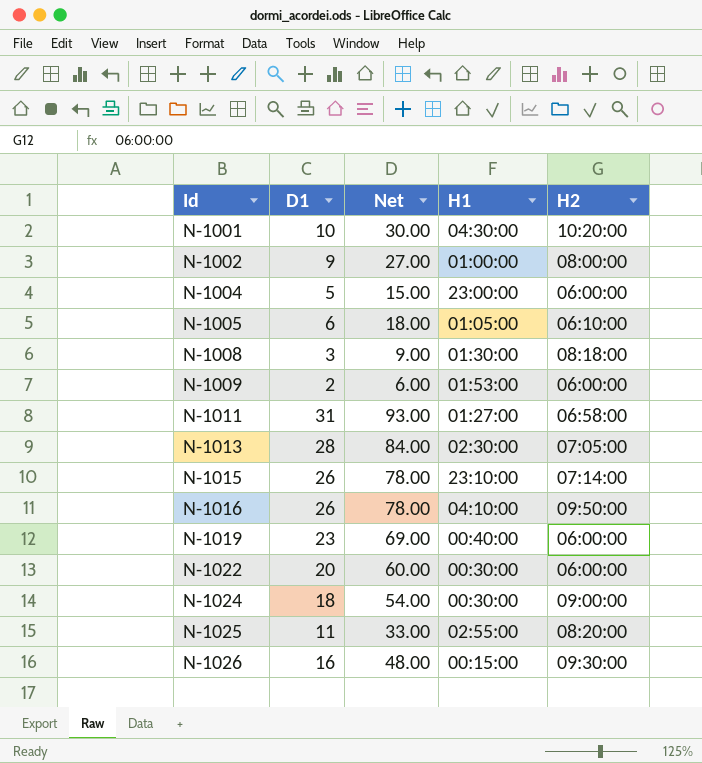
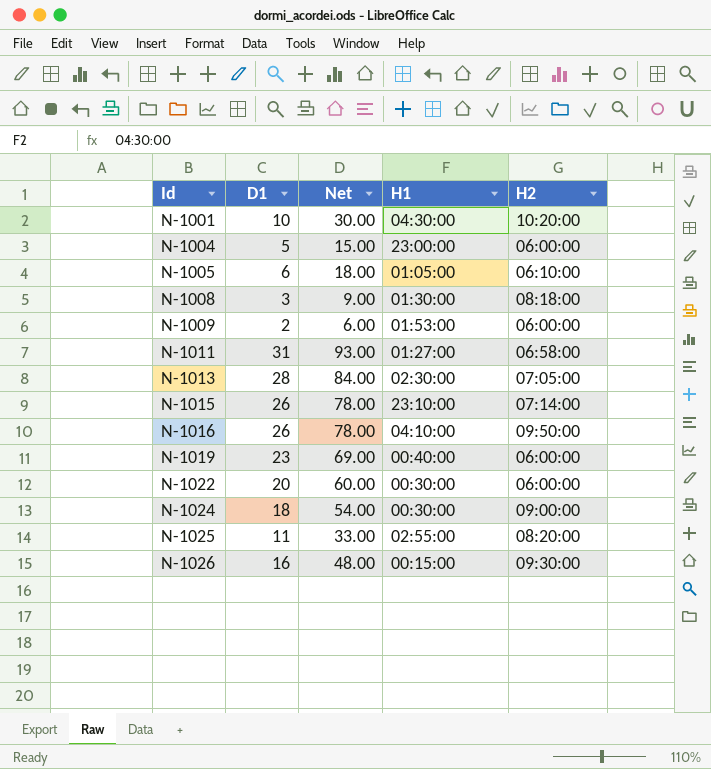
row N-1002: 9 | 27.00 | 01:00:00 | 08:00:00 -> none

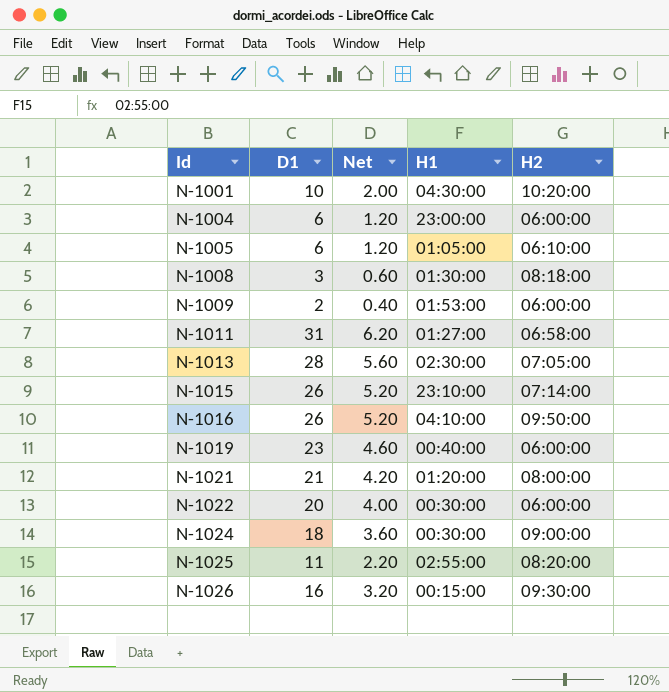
column Net | formula: [D1] * 3 -> [D1] * 0.2
N-1004 | D1: 5 -> 6
row N-1021: none -> 21 | 4.20 | 01:20:00 | 08:00:00

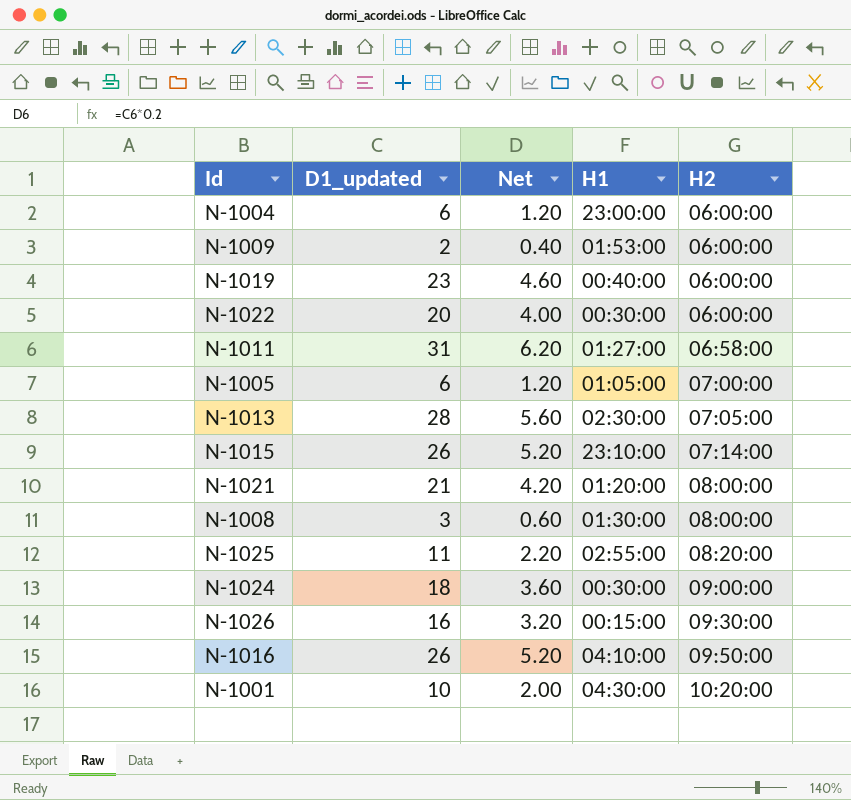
row order: Id ascending -> H2 ascending
column name: D1 -> D1_updated
N-1005 | H2: 06:10:00 -> 07:00:00
N-1008 | H2: 08:18:00 -> 08:00:00

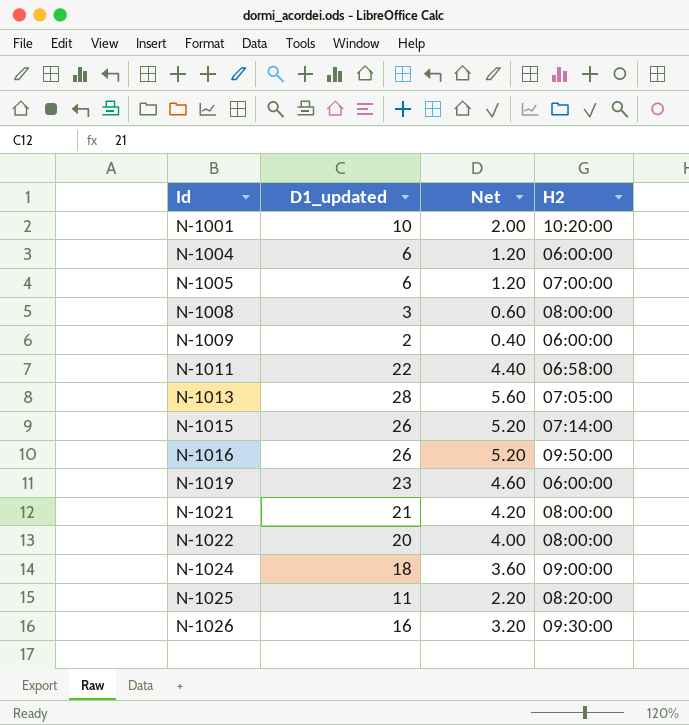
row order: H2 ascending -> Id ascending
column H1 | position: 4 -> none
N-1011 | D1_updated: 31 -> 22
N-1011 | Net: 6.20 -> 4.40
N-1022 | H2: 06:00:00 -> 08:00:00

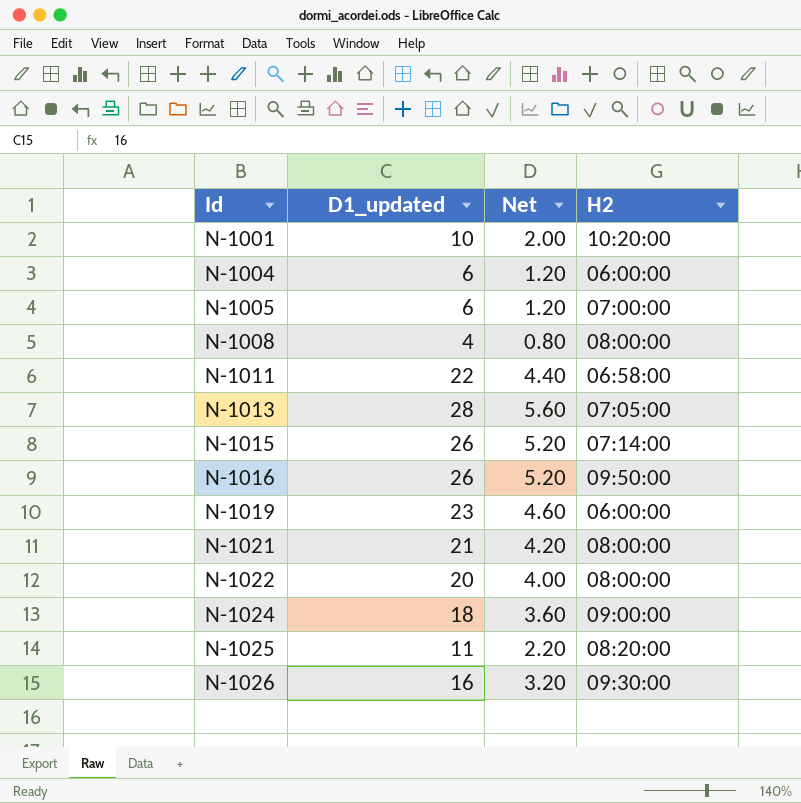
row N-1009: 2 | 0.40 | 06:00:00 -> none
N-1008 | D1_updated: 3 -> 4
N-1008 | Net: 0.60 -> 0.80

